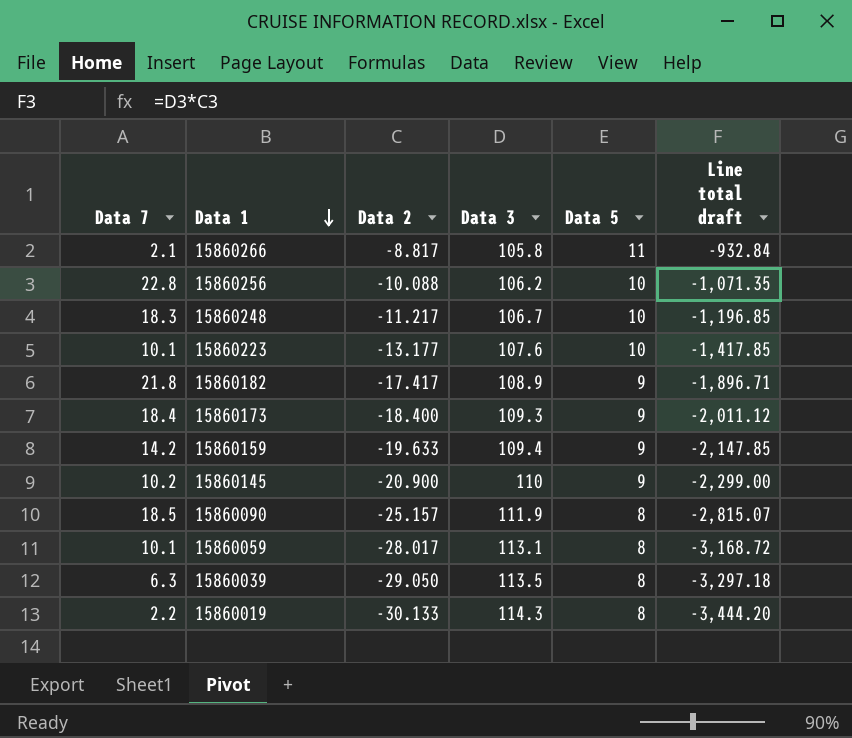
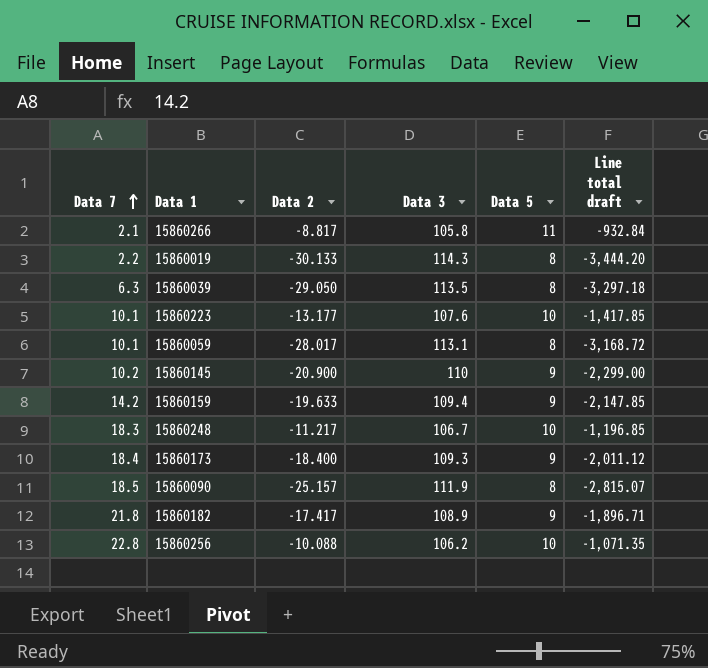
row order: Data 1 descending -> Data 7 ascending

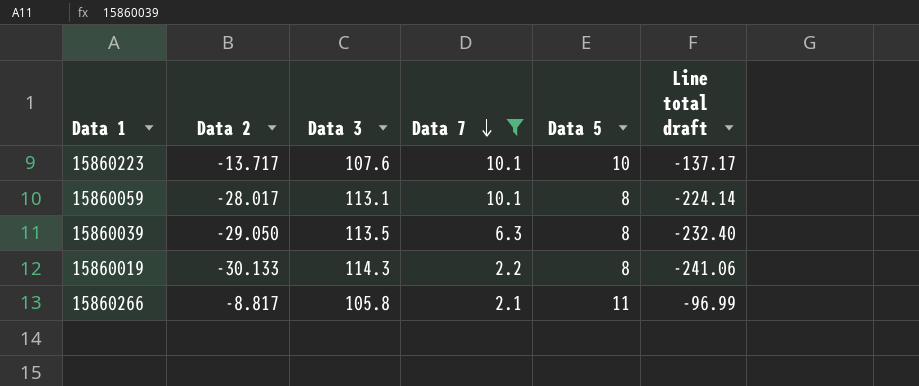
filter: none -> Data 7 <= 10.1
row order: Data 7 ascending -> Data 7 descending
column Data 7 | position: 1 -> 4
column Line total draft | formula: [Data 2] * [Data 3] -> [Data 2] * [Data 5]
15860223 | Data 2: -13.177 -> -13.717

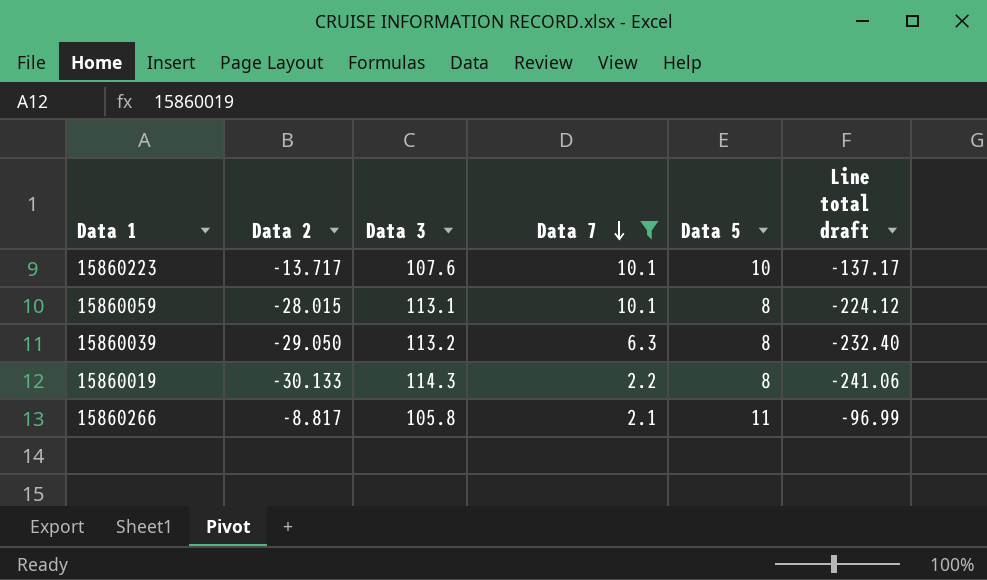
15860059 | Data 2: -28.017 -> -28.015
15860059 | Line total draft: -224.14 -> -224.12
15860039 | Data 3: 113.5 -> 113.2

